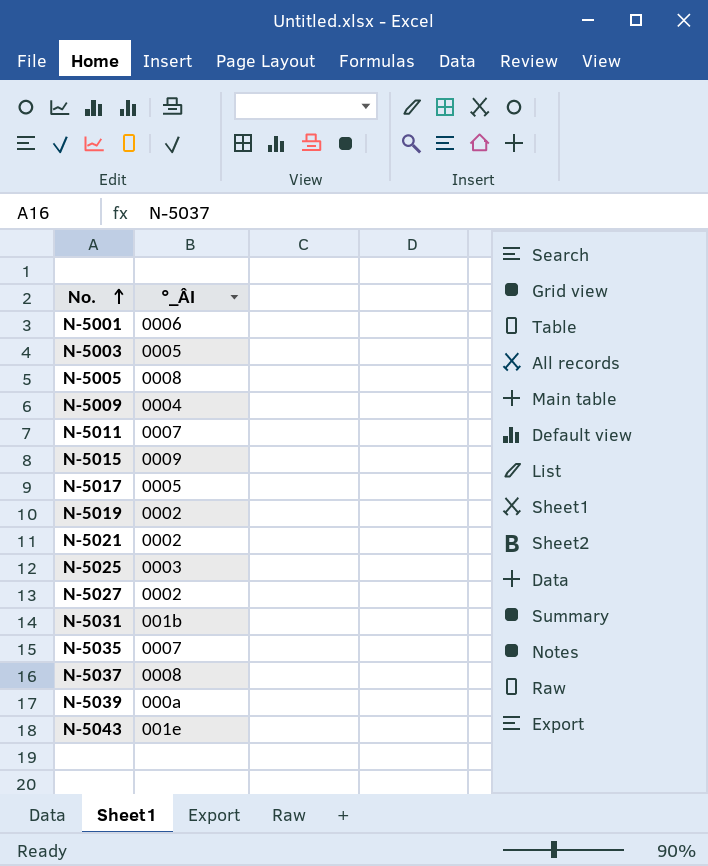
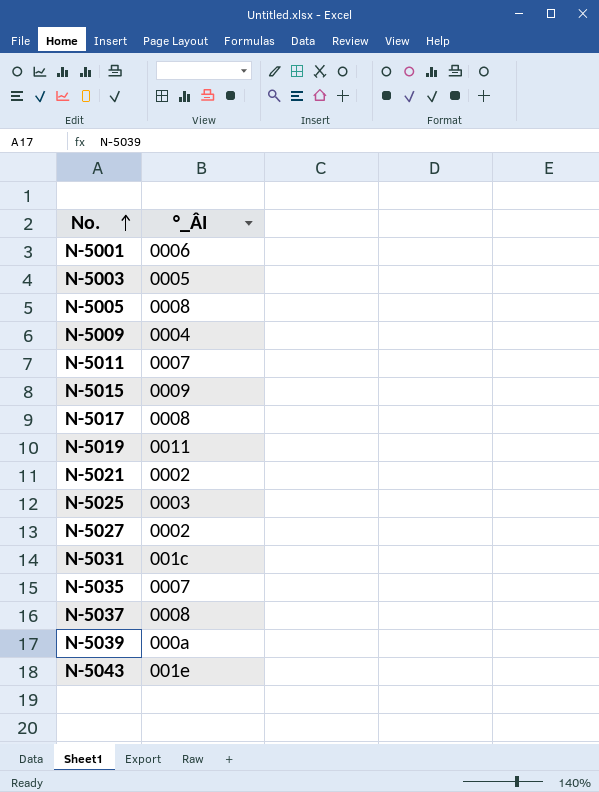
N-5017 | °_ÂI: 0005 -> 0008
N-5019 | °_ÂI: 0002 -> 0011
N-5031 | °_ÂI: 001b -> 001c

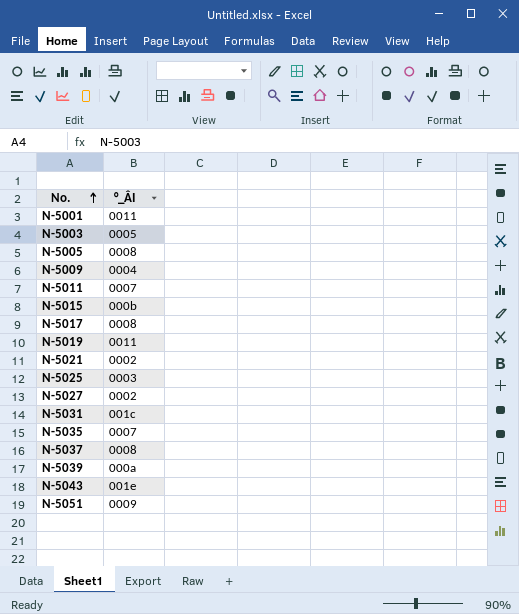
N-5001 | °_ÂI: 0006 -> 0011
N-5015 | °_ÂI: 0009 -> 000b
row N-5051: none -> 0009

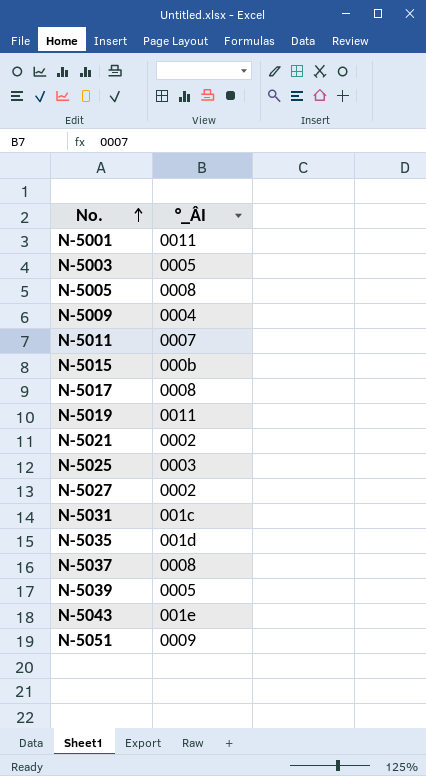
N-5035 | °_ÂI: 0007 -> 001d
N-5039 | °_ÂI: 000a -> 0005

